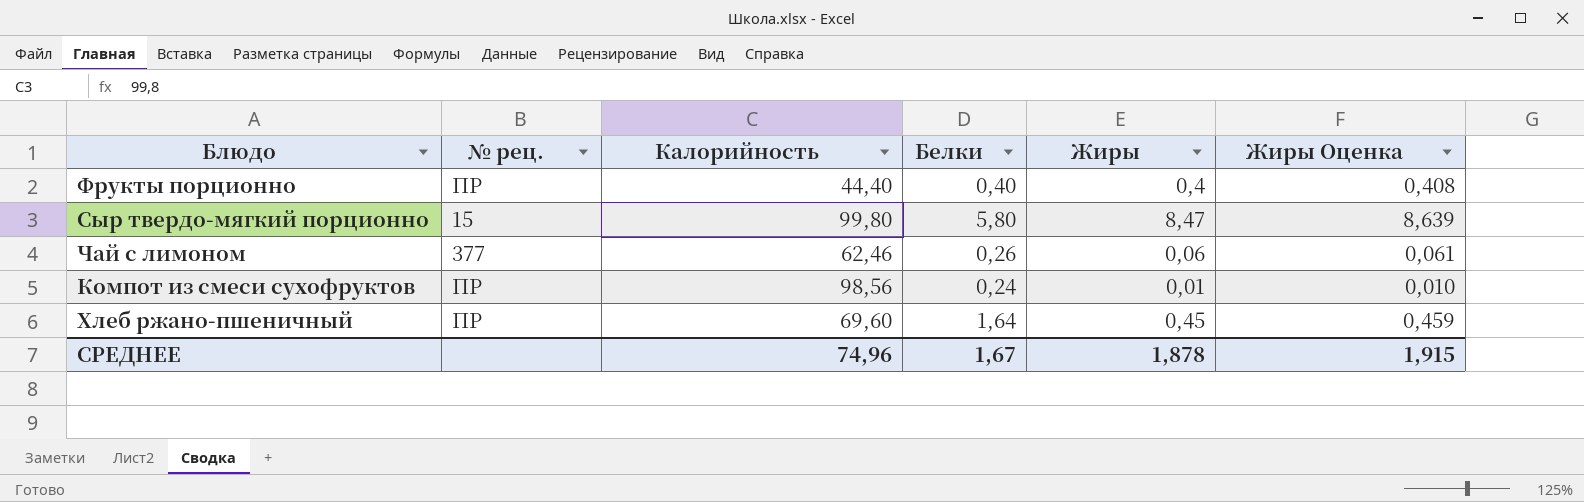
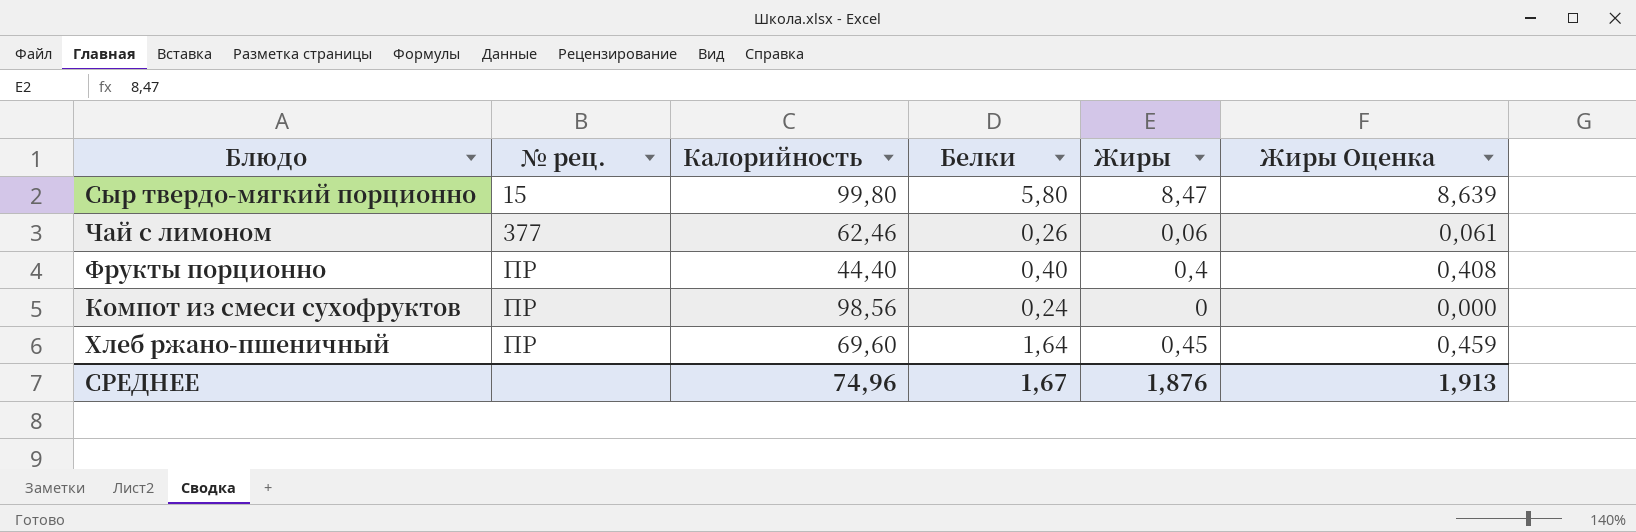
row order: none -> № рец. ascending
Компот из смеси сухофруктов | Жиры: 0,01 -> 0
Компот из смеси сухофруктов | Жиры Оценка: 0,010 -> 0,000
СРЕДНЕЕ | Жиры: 1,878 -> 1,876
СРЕДНЕЕ | Жиры Оценка: 1,915 -> 1,913

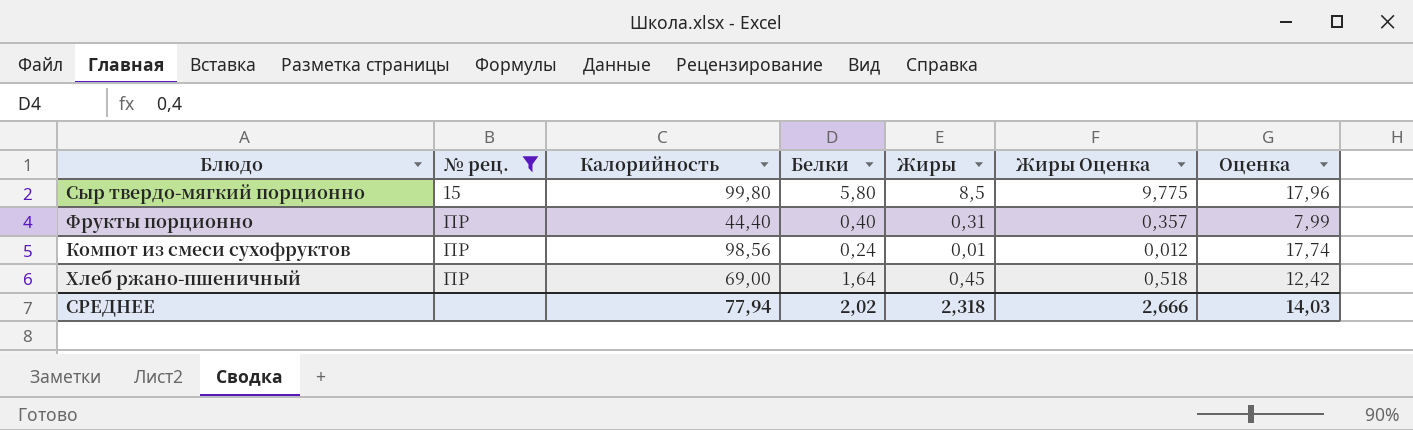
filter: none -> № рец. != 377
column Жиры Оценка | formula: [Жиры] * 1,02 -> [Жиры] * 1,15
column Оценка | formula: none -> [Калорийность] * 0,18
Сыр твердо-мягкий порционно | Жиры: 8,47 -> 8,5
Фрукты порционно | Жиры: 0,4 -> 0,31
Компот из смеси сухофруктов | Жиры: 0 -> 0,01
Хлеб ржано-пшеничный | Калорийность: 69,60 -> 69,00
СРЕДНЕЕ | Калорийность: 74,96 -> 77,94
СРЕДНЕЕ | Белки: 1,67 -> 2,02
СРЕДНЕЕ | Жиры: 1,876 -> 2,318
СРЕДНЕЕ | Жиры Оценка: 1,913 -> 2,666

